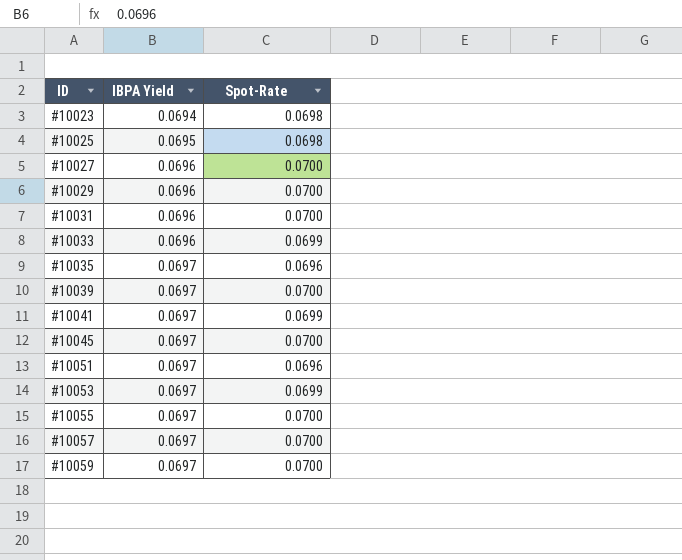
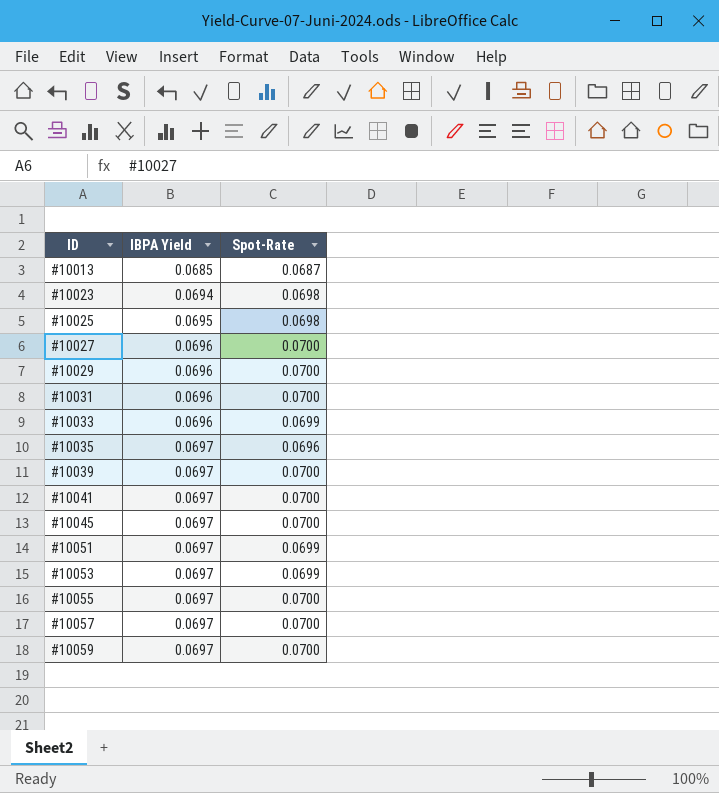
row #10013: none -> 0.0685 | 0.0687
#10041 | Spot-Rate: 0.0699 -> 0.0700
#10051 | Spot-Rate: 0.0696 -> 0.0699

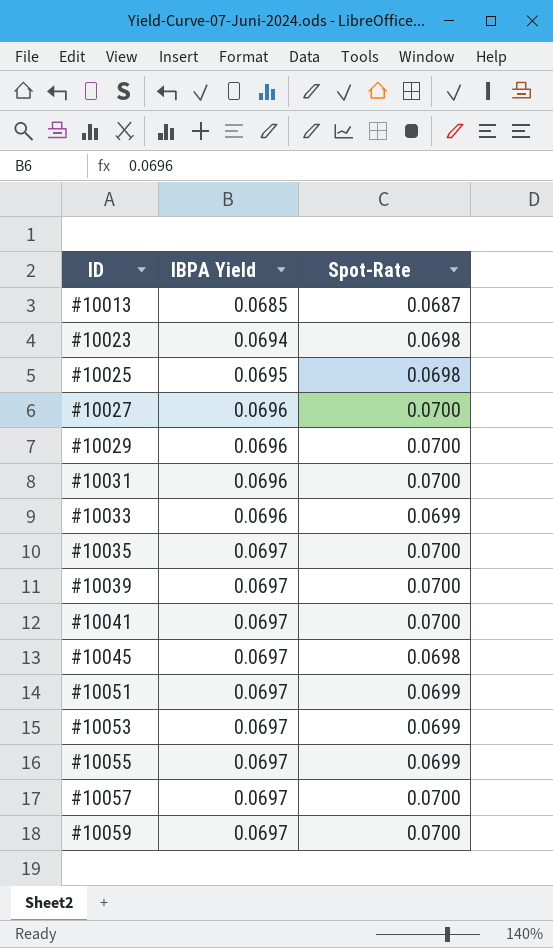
#10035 | Spot-Rate: 0.0696 -> 0.0700
#10045 | Spot-Rate: 0.0700 -> 0.0698
#10055 | Spot-Rate: 0.0700 -> 0.0699

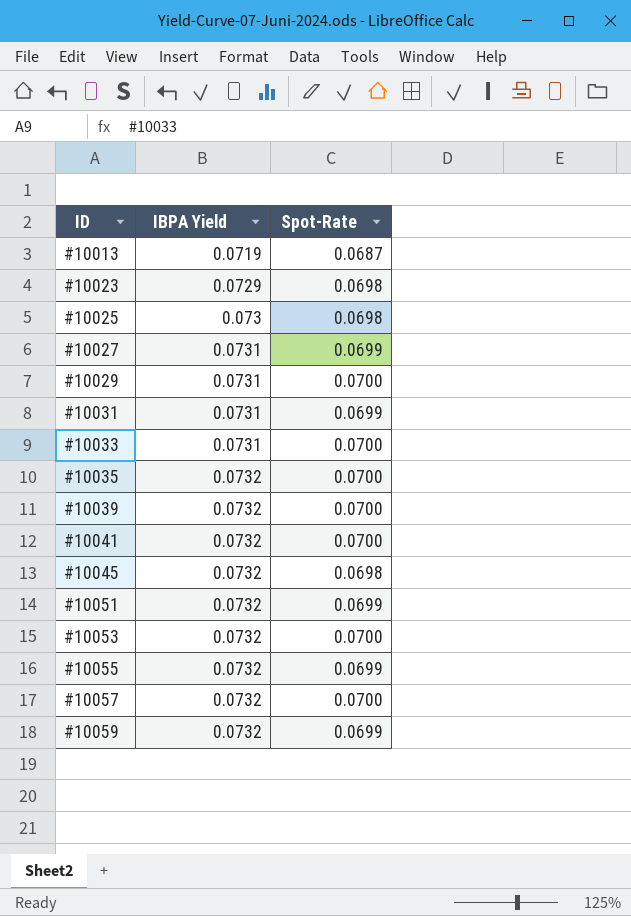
#10013 | IBPA Yield: 0.0685 -> 0.0719
#10023 | IBPA Yield: 0.0694 -> 0.0729
#10025 | IBPA Yield: 0.0695 -> 0.073
#10027 | IBPA Yield: 0.0696 -> 0.0731
#10027 | Spot-Rate: 0.0700 -> 0.0699
#10029 | IBPA Yield: 0.0696 -> 0.0731
#10031 | IBPA Yield: 0.0696 -> 0.0731
#10031 | Spot-Rate: 0.0700 -> 0.0699
#10033 | IBPA Yield: 0.0696 -> 0.0731
#10033 | Spot-Rate: 0.0699 -> 0.0700
#10035 | IBPA Yield: 0.0697 -> 0.0732
#10039 | IBPA Yield: 0.0697 -> 0.0732
#10041 | IBPA Yield: 0.0697 -> 0.0732
#10045 | IBPA Yield: 0.0697 -> 0.0732
#10051 | IBPA Yield: 0.0697 -> 0.0732
#10053 | IBPA Yield: 0.0697 -> 0.0732
#10053 | Spot-Rate: 0.0699 -> 0.0700
#10055 | IBPA Yield: 0.0697 -> 0.0732
#10057 | IBPA Yield: 0.0697 -> 0.0732
#10059 | IBPA Yield: 0.0697 -> 0.0732
#10059 | Spot-Rate: 0.0700 -> 0.0699

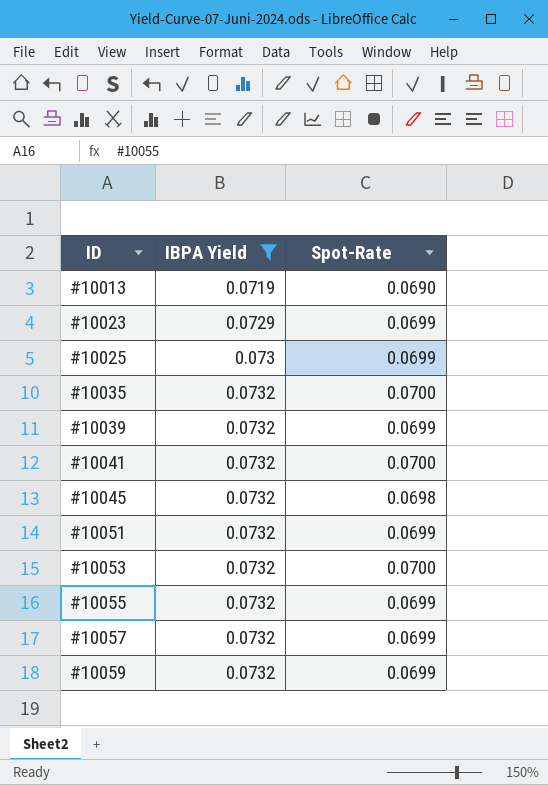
filter: none -> IBPA Yield != 0.0731
#10013 | Spot-Rate: 0.0687 -> 0.0690
#10023 | Spot-Rate: 0.0698 -> 0.0699
#10025 | Spot-Rate: 0.0698 -> 0.0699
#10039 | Spot-Rate: 0.0700 -> 0.0699
#10057 | Spot-Rate: 0.0700 -> 0.0699

